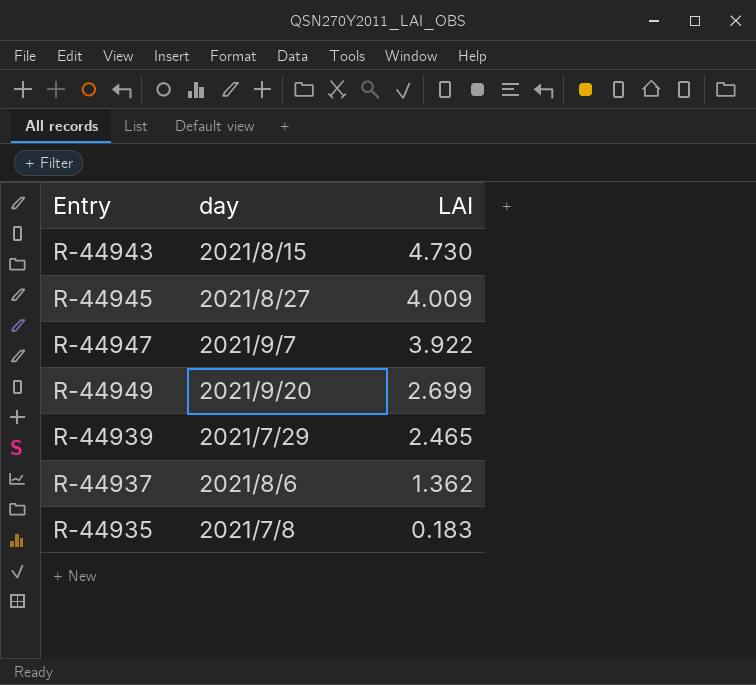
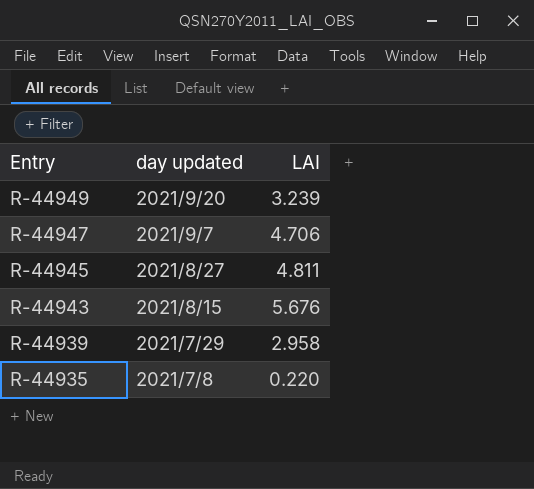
row order: LAI descending -> Entry descending
column name: day -> day updated
row R-44937: 2021/8/6 | 1.362 -> none
R-44949 | LAI: 2.699 -> 3.239
R-44947 | LAI: 3.922 -> 4.706
R-44945 | LAI: 4.009 -> 4.811
R-44943 | LAI: 4.730 -> 5.676
R-44939 | LAI: 2.465 -> 2.958
R-44935 | LAI: 0.183 -> 0.220

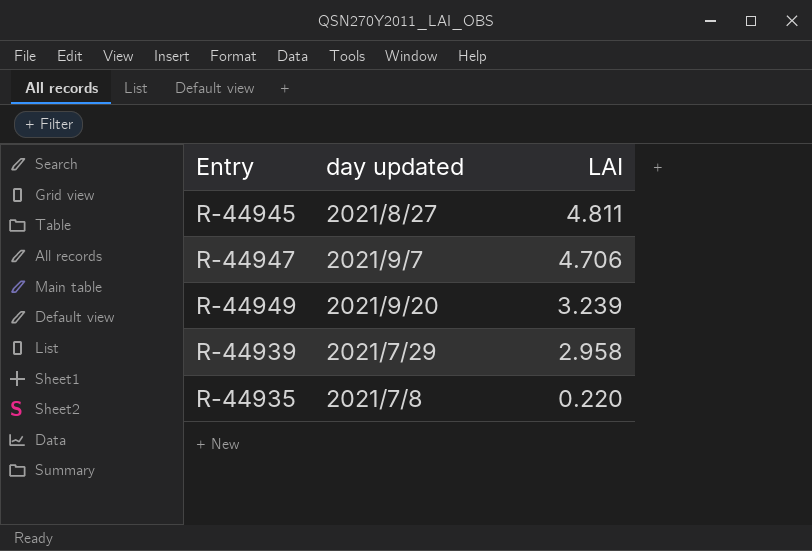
row order: Entry descending -> LAI descending
row R-44943: 2021/8/15 | 5.676 -> none

